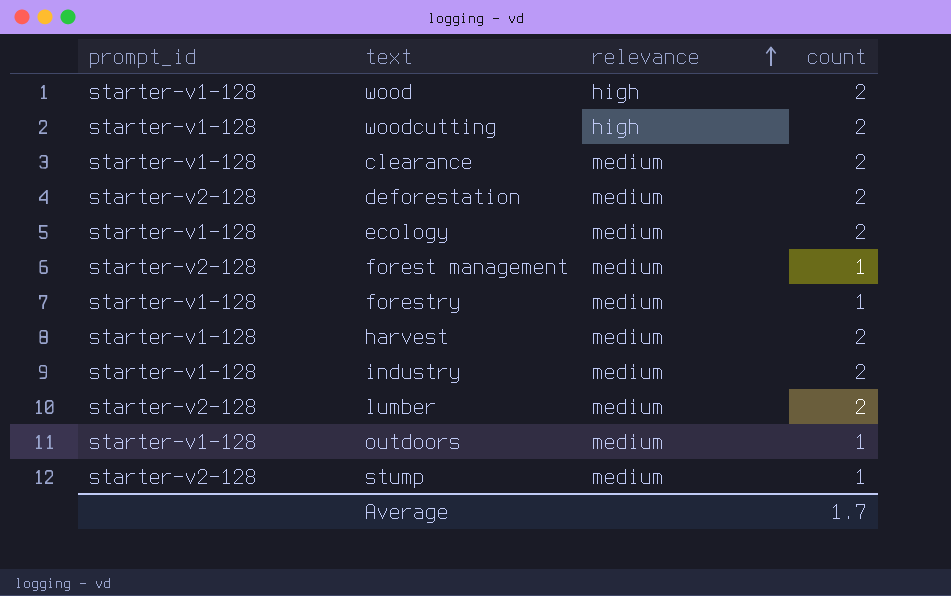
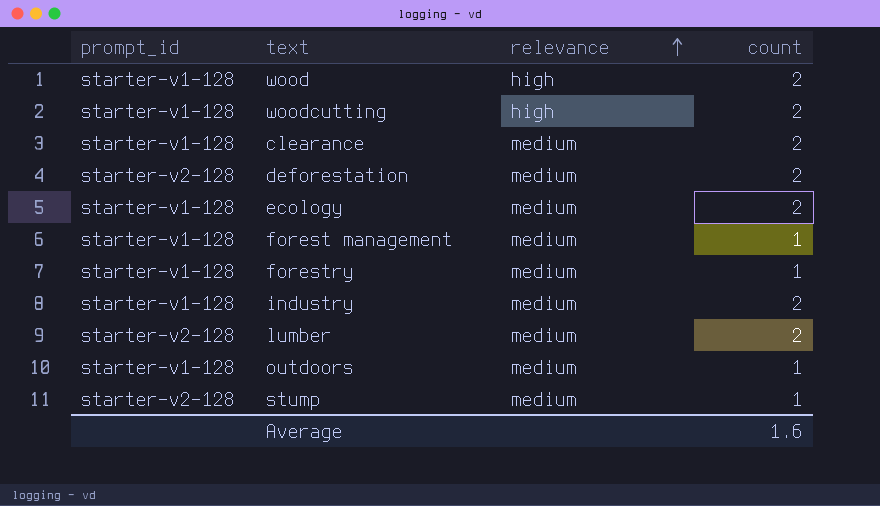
row harvest: starter-v1-128 | medium | 2 -> none
forest management | prompt_id: starter-v2-128 -> starter-v1-128
Average | count: 1.7 -> 1.6

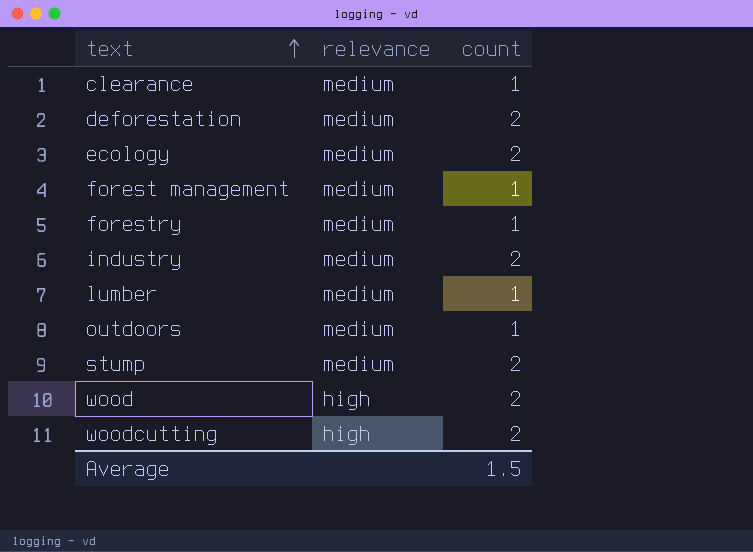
row order: relevance ascending -> text ascending
column prompt_id | position: 1 -> none
clearance | count: 2 -> 1
lumber | count: 2 -> 1
stump | count: 1 -> 2
Average | count: 1.6 -> 1.5

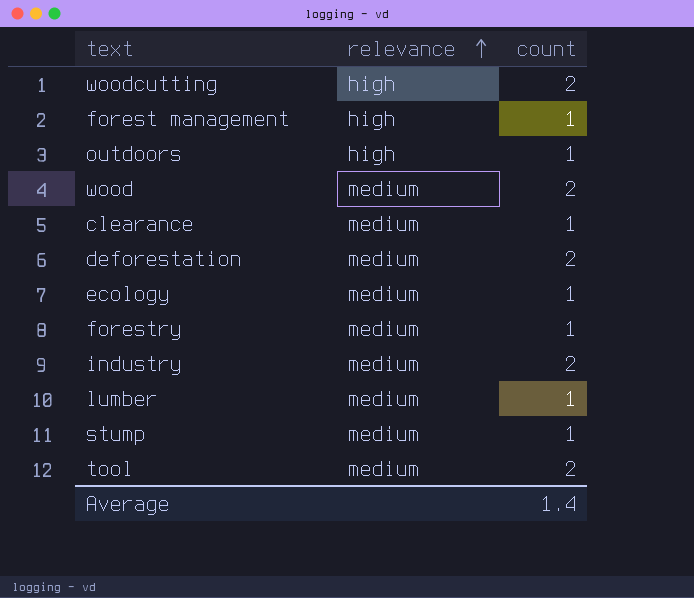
row order: text ascending -> relevance ascending
forest management | relevance: medium -> high
outdoors | relevance: medium -> high
wood | relevance: high -> medium
ecology | count: 2 -> 1
stump | count: 2 -> 1
row tool: none -> medium | 2
Average | count: 1.5 -> 1.4

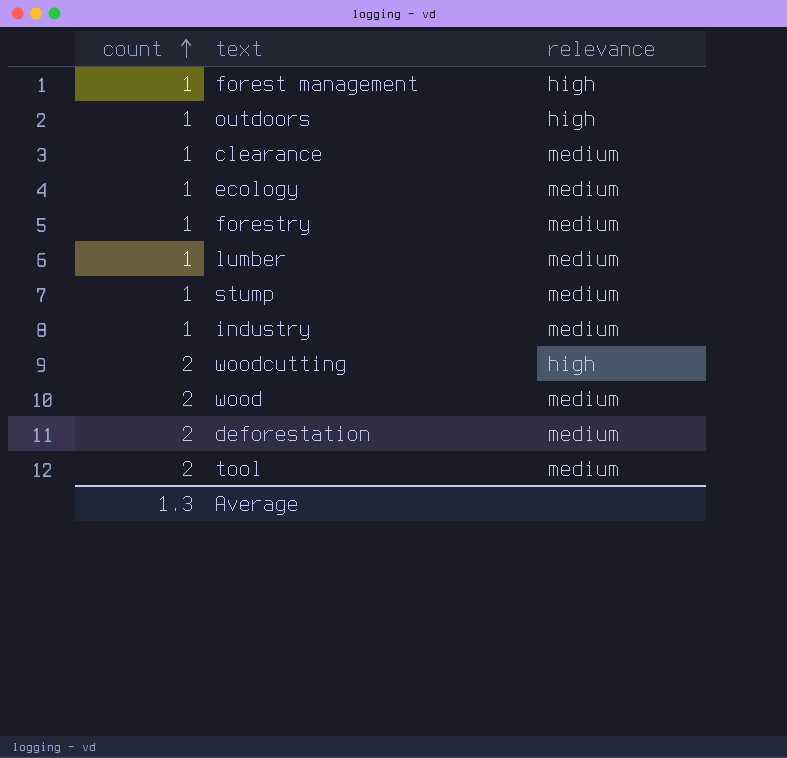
row order: relevance ascending -> count ascending
column count | position: 3 -> 1
industry | count: 2 -> 1
Average | count: 1.4 -> 1.3

